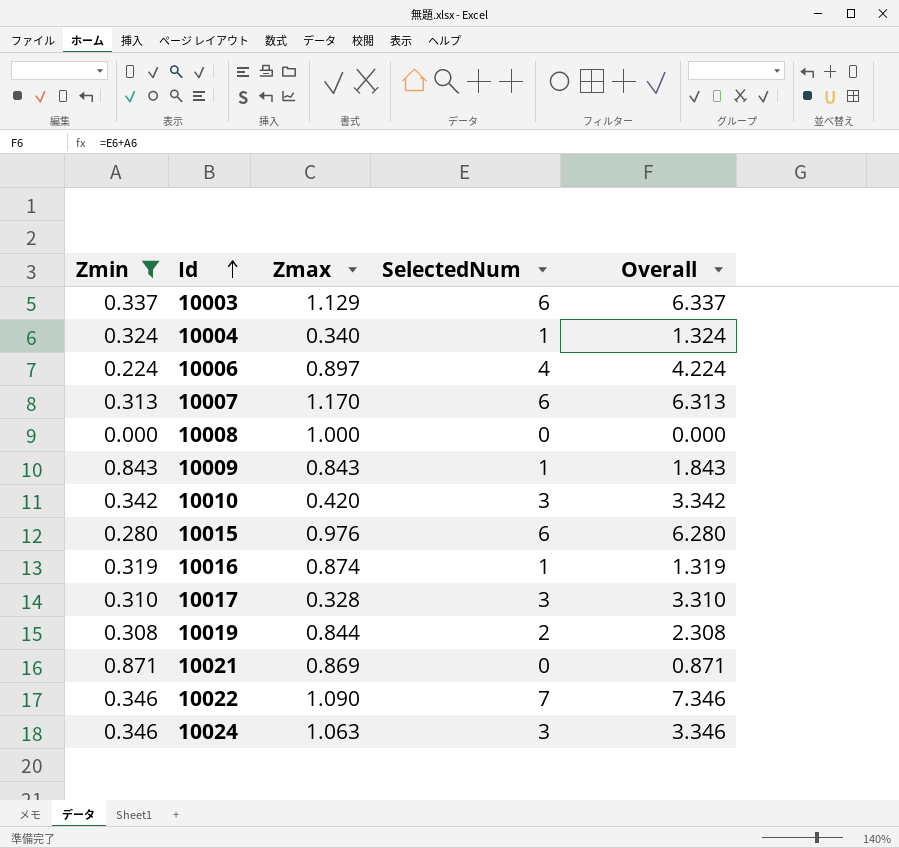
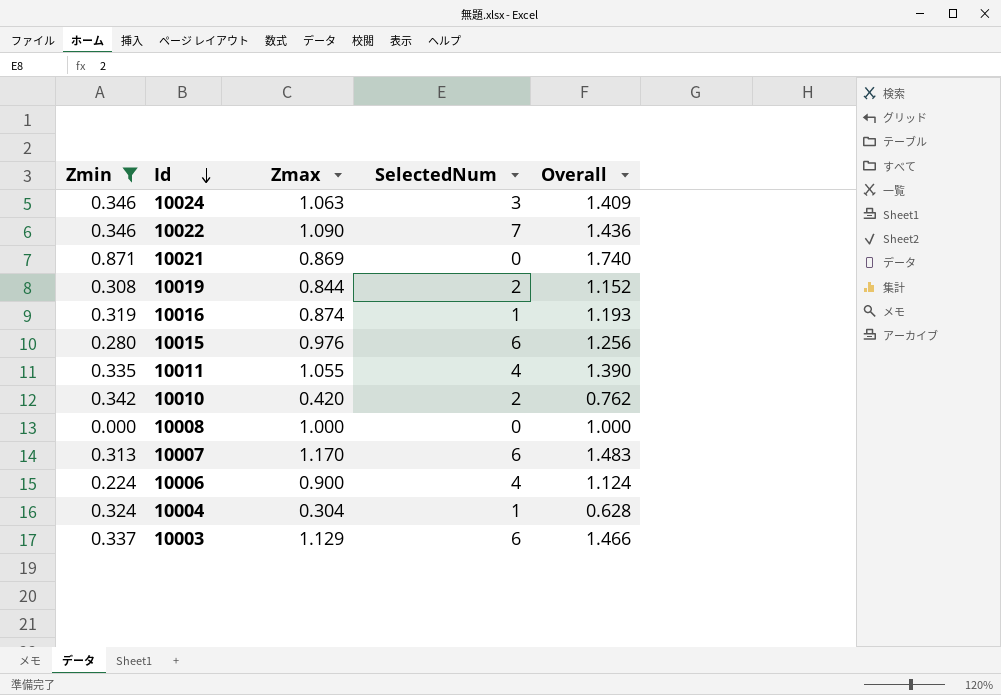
row order: Id ascending -> Id descending
column Overall | formula: [Zmin] + [SelectedNum] -> [Zmin] + [Zmax]
row 10009: 0.843 | 0.843 | 1 | 1.843 -> none
row 10017: 0.310 | 0.328 | 3 | 3.310 -> none
row 10011: none -> 0.335 | 1.055 | 4 | 1.390
10010 | SelectedNum: 3 -> 2
10006 | Zmax: 0.897 -> 0.900
10004 | Zmax: 0.340 -> 0.304

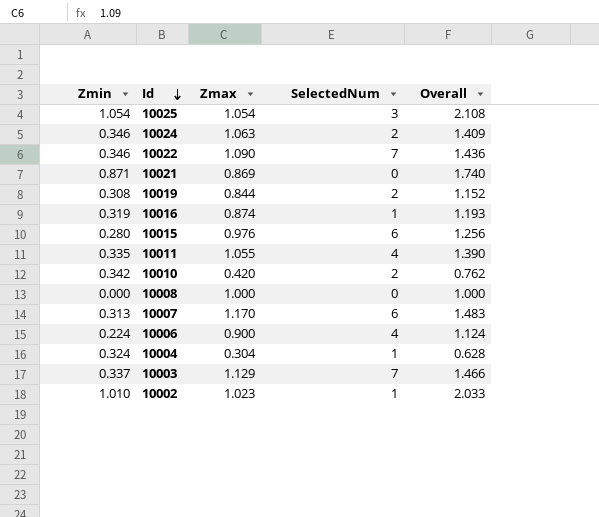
filter: Zmin <= 0.871 -> none
10024 | SelectedNum: 3 -> 2
10003 | SelectedNum: 6 -> 7

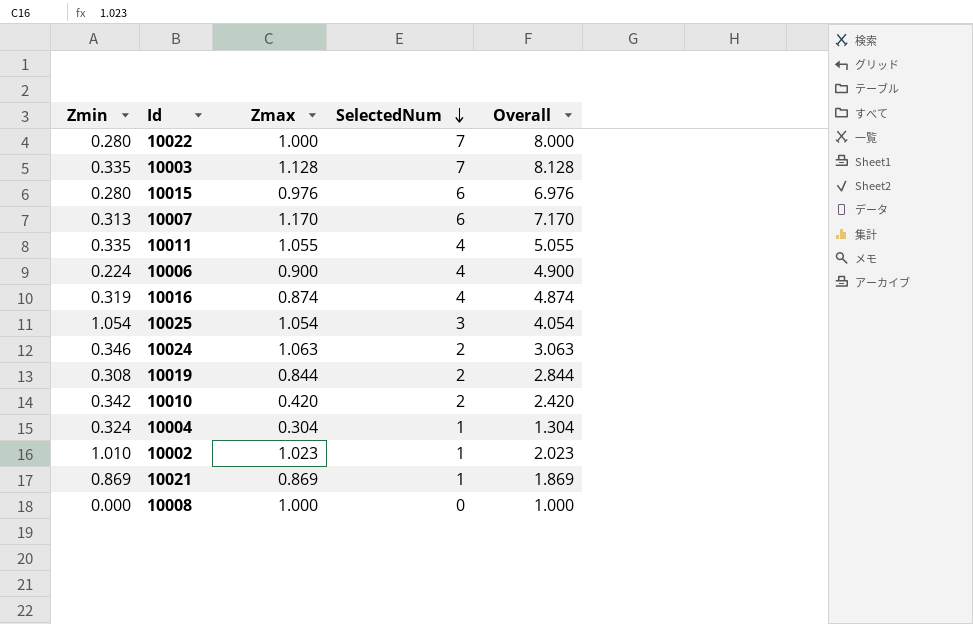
row order: Id descending -> SelectedNum descending
column Overall | formula: [Zmin] + [Zmax] -> [Zmax] + [SelectedNum]
10022 | Zmin: 0.346 -> 0.280
10022 | Zmax: 1.090 -> 1.000
10003 | Zmin: 0.337 -> 0.335
10003 | Zmax: 1.129 -> 1.128
10016 | SelectedNum: 1 -> 4
10021 | Zmin: 0.871 -> 0.869
10021 | SelectedNum: 0 -> 1

